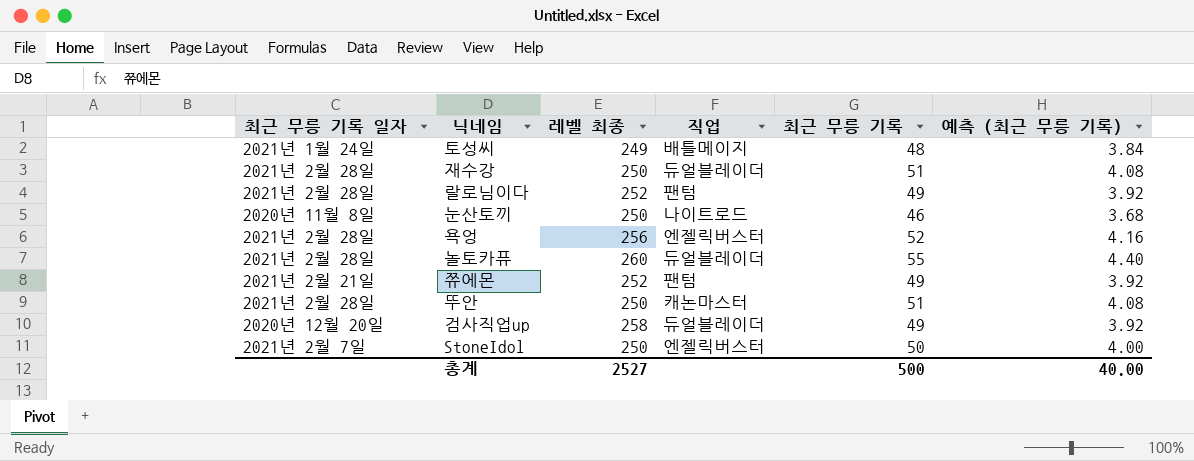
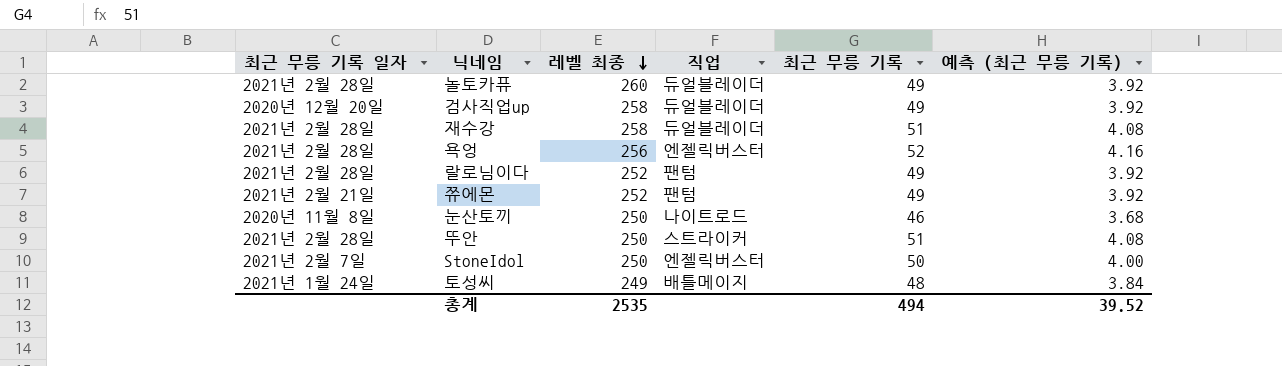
row order: none -> 레벨 최종 descending
놀토카퓨 | 최근 무릉 기록: 55 -> 49
놀토카퓨 | 예측 (최근 무릉 기록): 4.40 -> 3.92
재수강 | 레벨 최종: 250 -> 258
뚜안 | 직업: 캐논마스터 -> 스트라이커
총계 | 레벨 최종: 2527 -> 2535
총계 | 최근 무릉 기록: 500 -> 494
총계 | 예측 (최근 무릉 기록): 40.00 -> 39.52

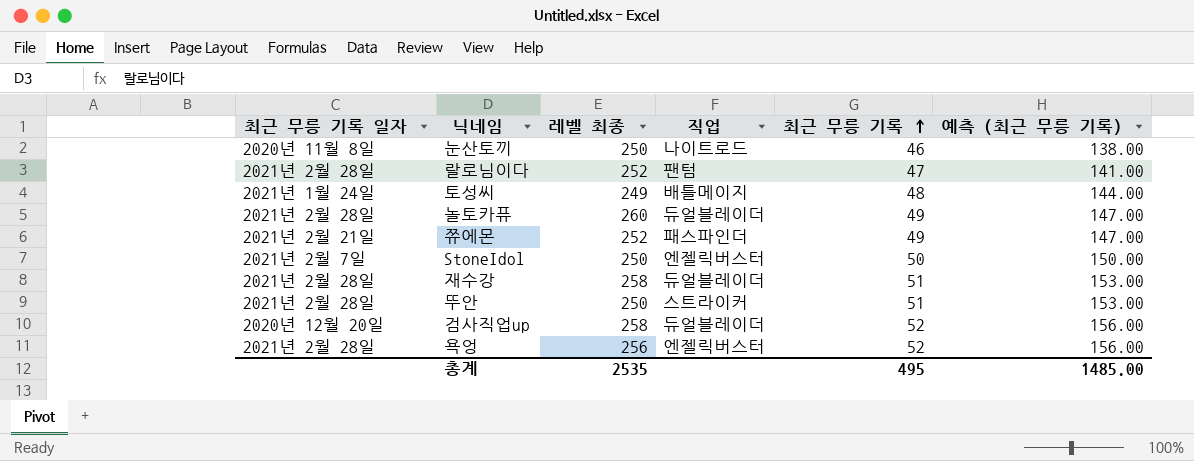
row order: 레벨 최종 descending -> 최근 무릉 기록 ascending
column 예측 (최근 무릉 기록) | formula: [최근 무릉 기록] * 0.08 -> [최근 무릉 기록] * 3
랄로님이다 | 최근 무릉 기록: 49 -> 47
쮸에몬 | 직업: 팬텀 -> 패스파인더
검사직업up | 최근 무릉 기록: 49 -> 52
총계 | 최근 무릉 기록: 494 -> 495
총계 | 예측 (최근 무릉 기록): 39.52 -> 1485.00

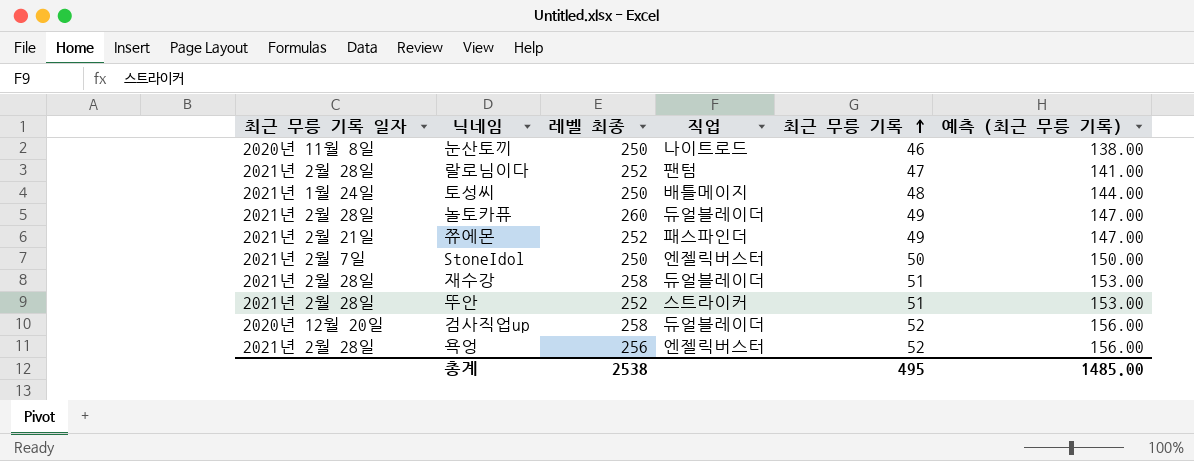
토성씨 | 레벨 최종: 249 -> 250
뚜안 | 레벨 최종: 250 -> 252
총계 | 레벨 최종: 2535 -> 2538

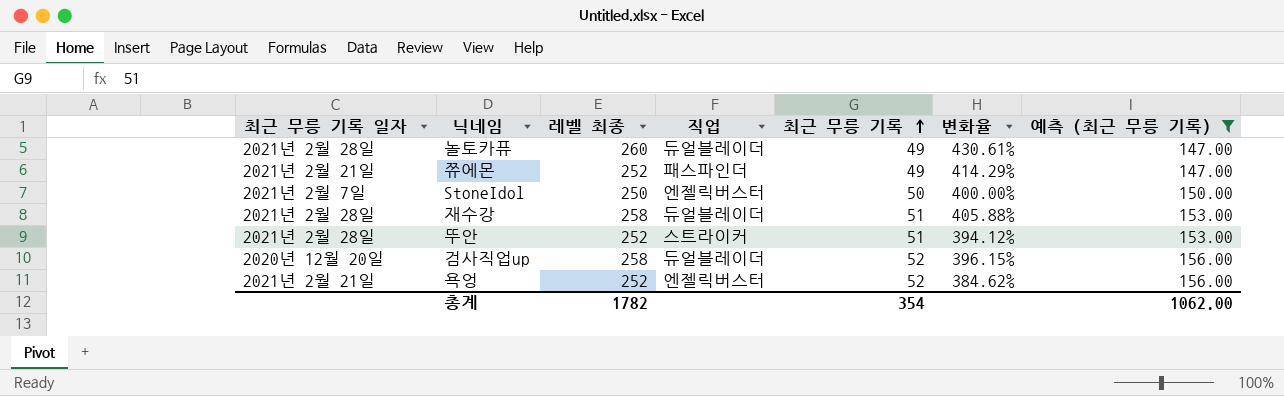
filter: none -> 예측 (최근 무릉 기록) >= 147.00
column 변화율 | formula: none -> ([레벨 최종] - [최근 무릉 기록]) / [최근 무릉 기록]
욕엉 | 최근 무릉 기록 일자: 2021년 2월 28일 -> 2021년 2월 21일
욕엉 | 레벨 최종: 256 -> 252
총계 | 레벨 최종: 2538 -> 1782
총계 | 최근 무릉 기록: 495 -> 354
총계 | 예측 (최근 무릉 기록): 1485.00 -> 1062.00

